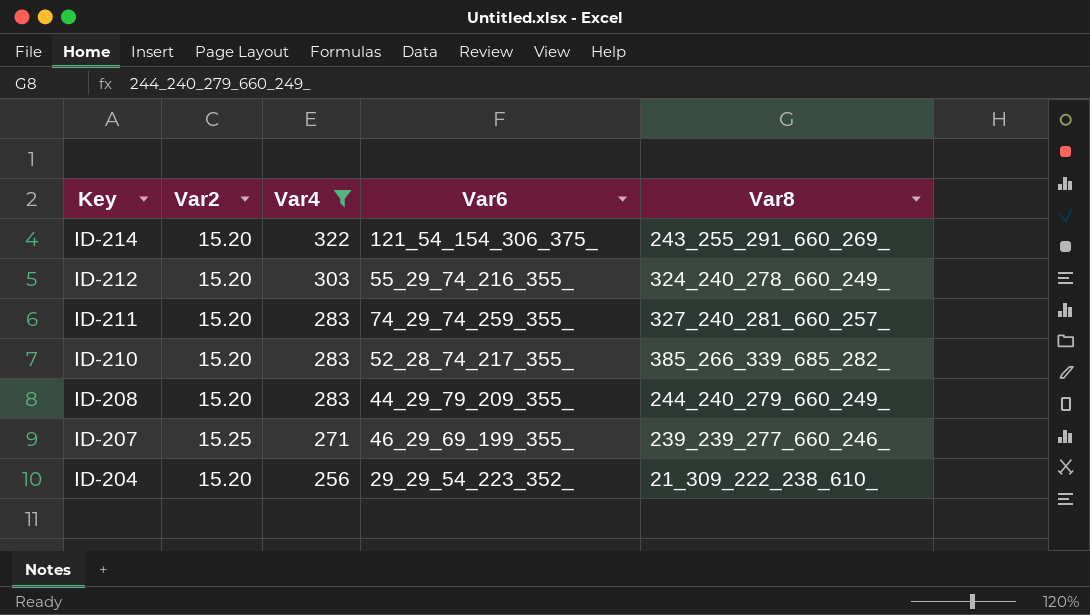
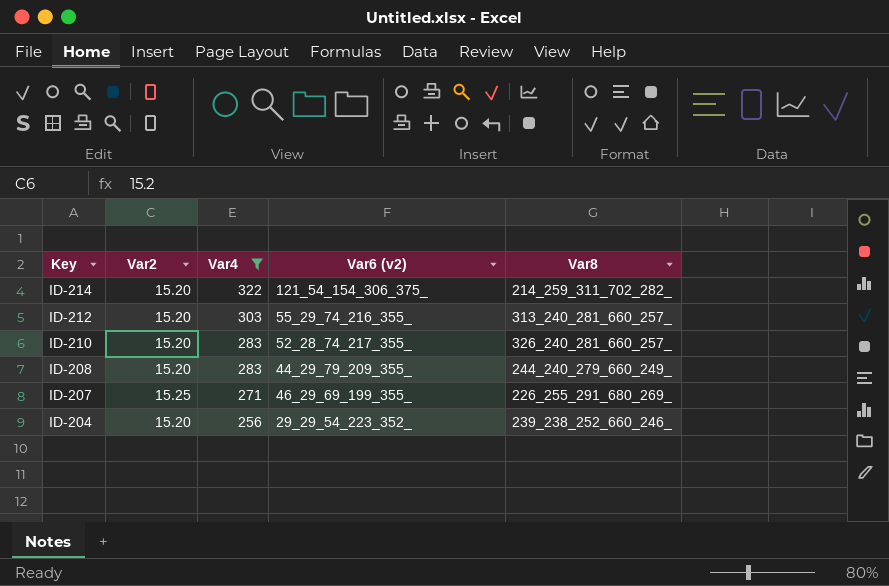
column name: Var6 -> Var6 (v2)
row ID-211: 15.20 | 283 | 74_29_74_259_355_ | 327_240_281_660_257_ -> none
ID-214 | Var8: 243_255_291_660_269_ -> 214_259_311_702_282_
ID-212 | Var8: 324_240_278_660_249_ -> 313_240_281_660_257_
ID-210 | Var8: 385_266_339_685_282_ -> 326_240_281_660_257_
ID-207 | Var8: 239_239_277_660_246_ -> 226_255_291_680_269_
ID-204 | Var8: 21_309_222_238_610_ -> 239_238_252_660_246_

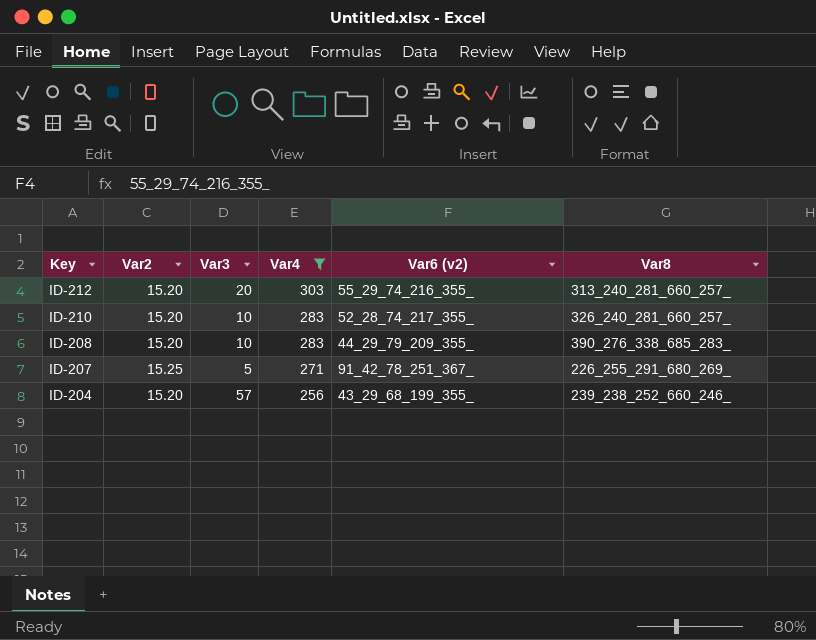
column Var3 | position: none -> 3
row ID-214: 15.20 | 322 | 121_54_154_306_375_ | 214_259_311_702_282_ -> none
ID-208 | Var8: 244_240_279_660_249_ -> 390_276_338_685_283_
ID-207 | Var6 (v2): 46_29_69_199_355_ -> 91_42_78_251_367_
ID-204 | Var6 (v2): 29_29_54_223_352_ -> 43_29_68_199_355_

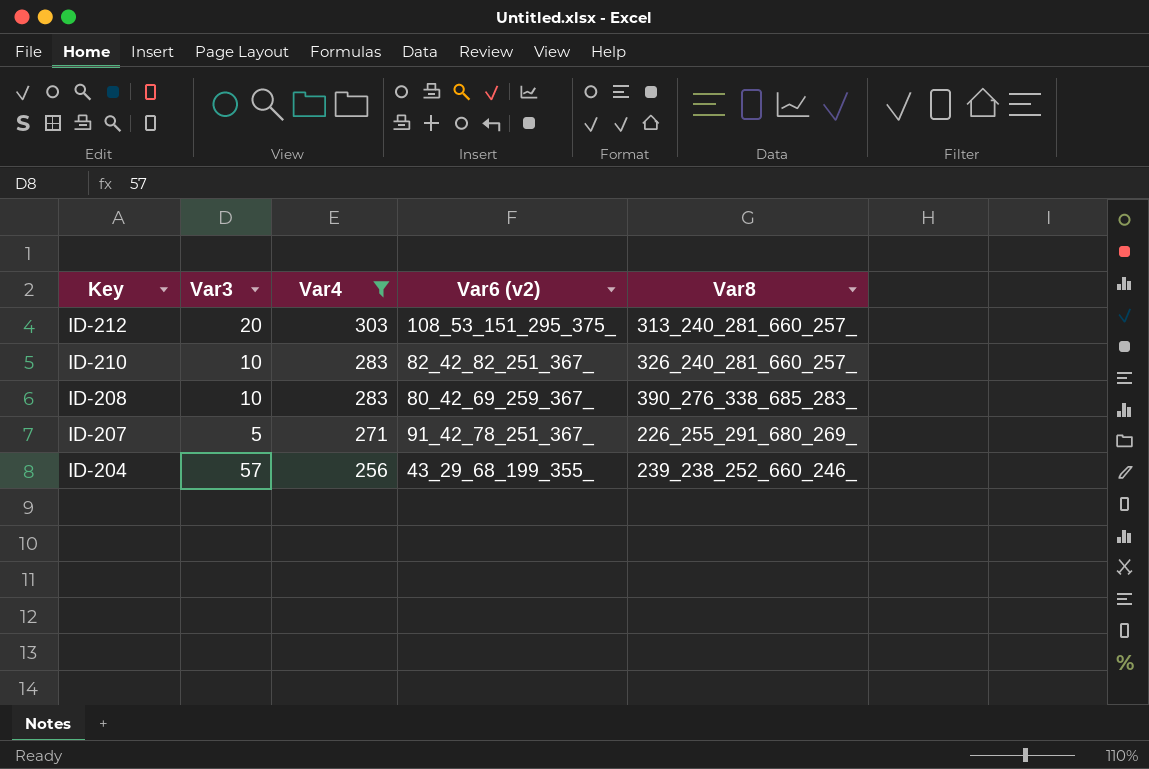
column Var2 | position: 2 -> none
ID-212 | Var6 (v2): 55_29_74_216_355_ -> 108_53_151_295_375_
ID-210 | Var6 (v2): 52_28_74_217_355_ -> 82_42_82_251_367_
ID-208 | Var6 (v2): 44_29_79_209_355_ -> 80_42_69_259_367_

